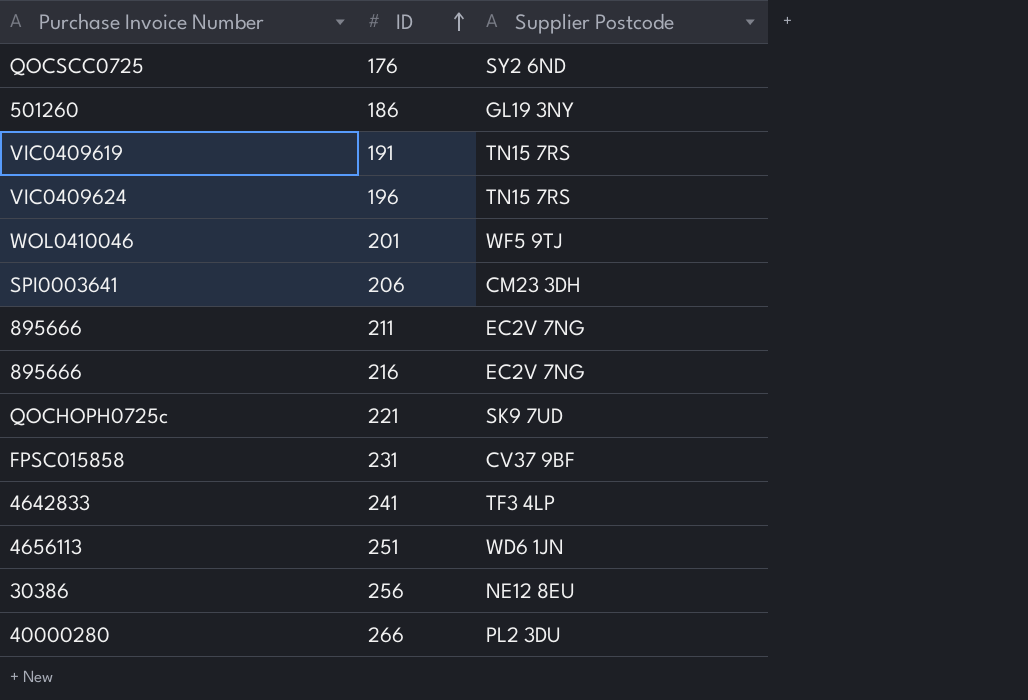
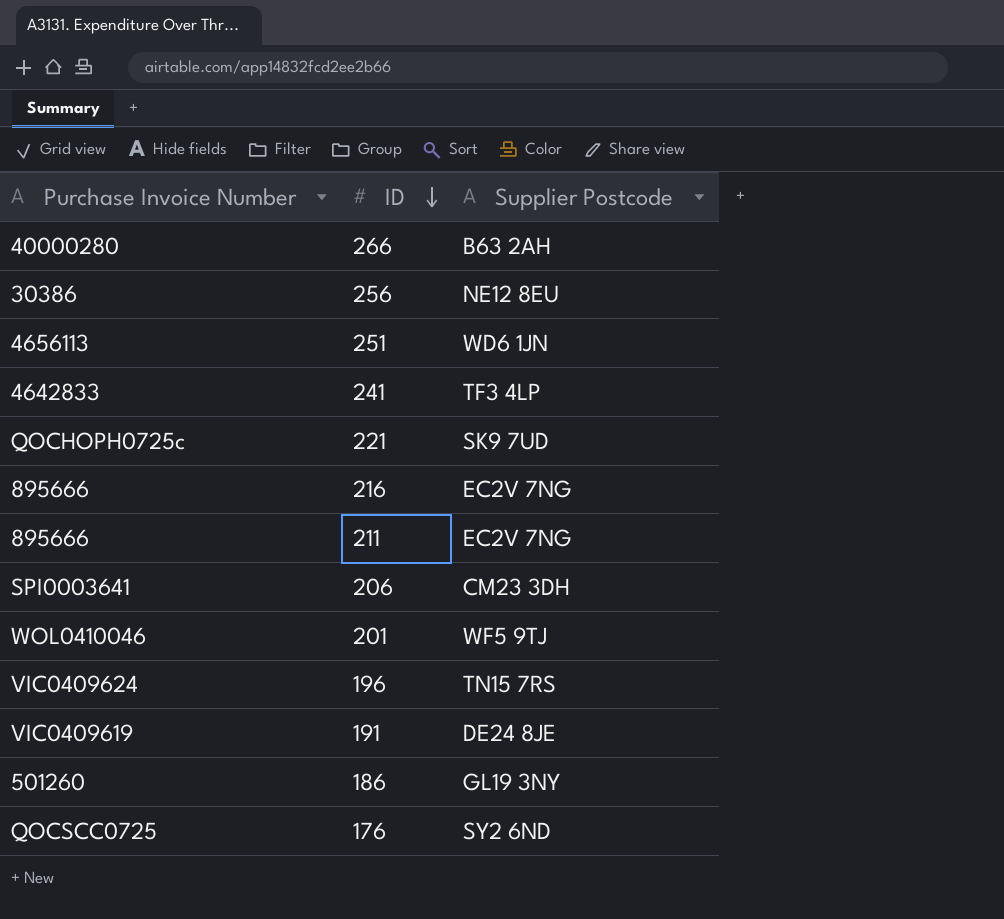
row order: ID ascending -> ID descending
row 231: FPSC015858 | CV37 9BF -> none
266 | Supplier Postcode: PL2 3DU -> B63 2AH
191 | Supplier Postcode: TN15 7RS -> DE24 8JE

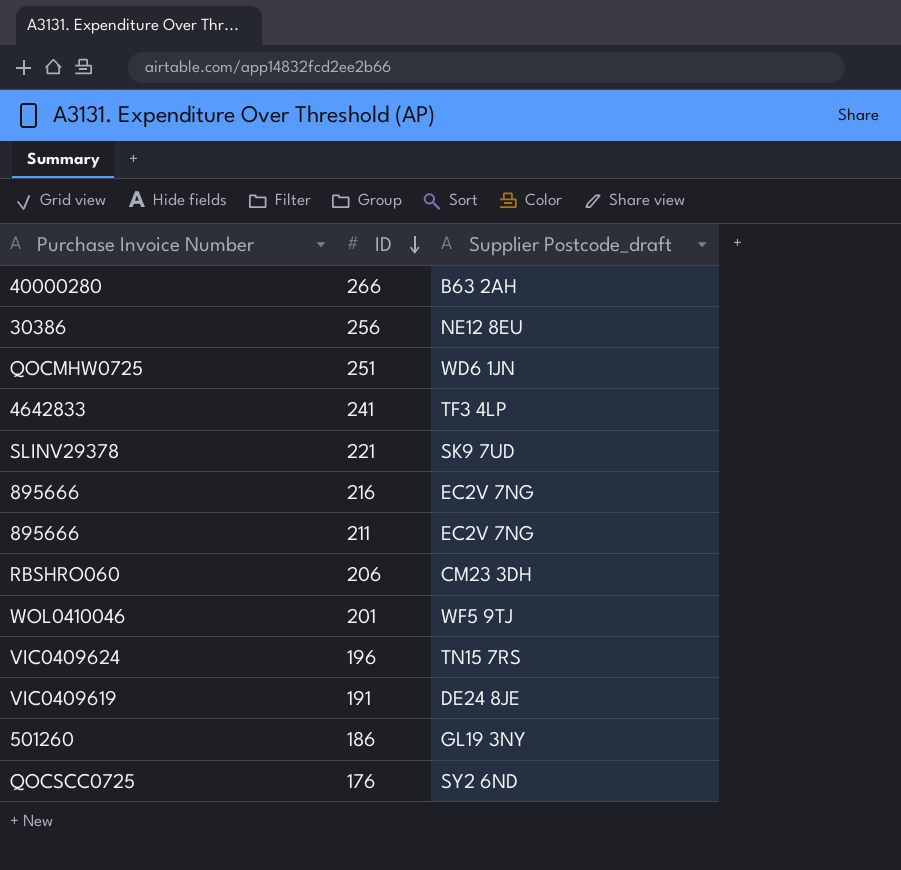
column name: Supplier Postcode -> Supplier Postcode_draft
251 | Purchase Invoice Number: 4656113 -> QOCMHW0725
221 | Purchase Invoice Number: QOCHOPH0725c -> SLINV29378
206 | Purchase Invoice Number: SPI0003641 -> RBSHRO060

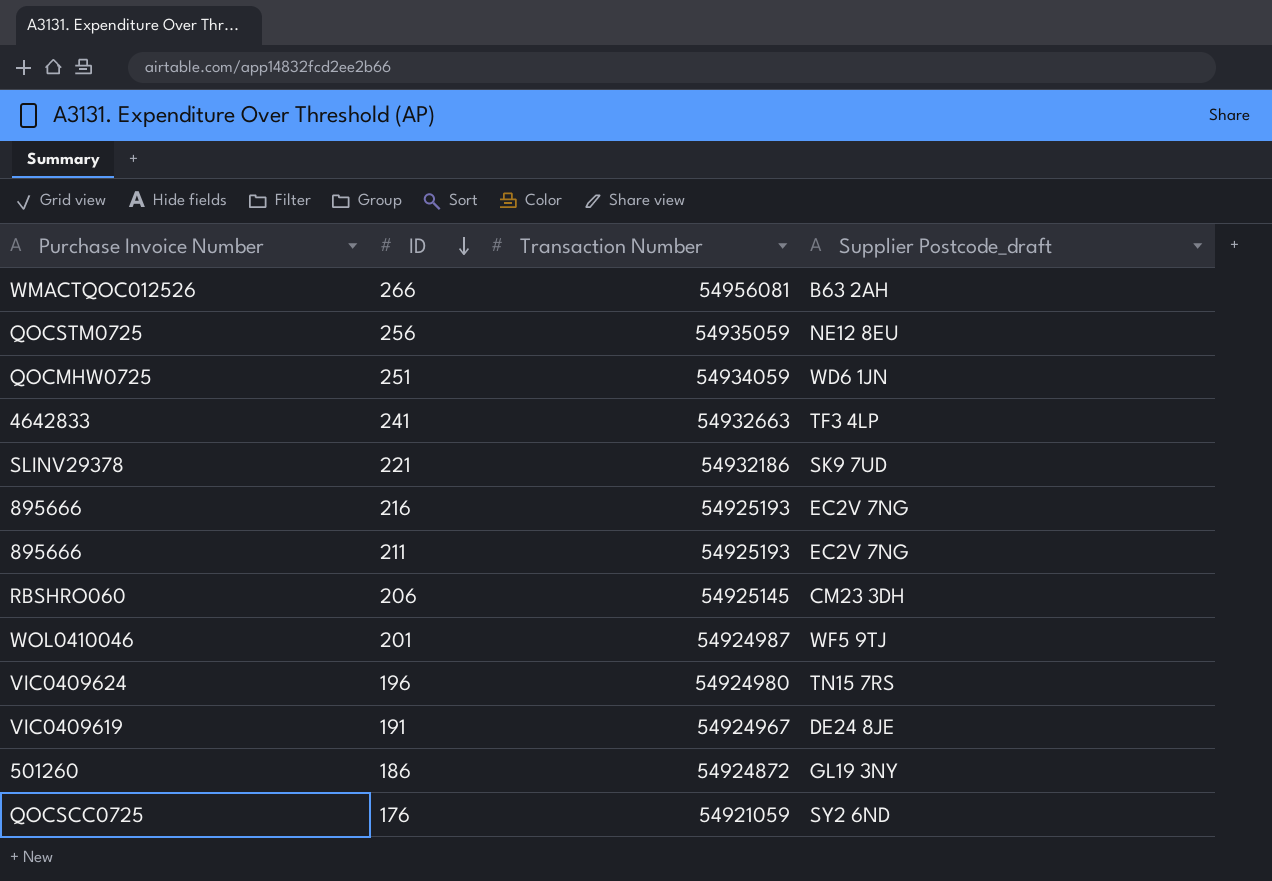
column Transaction Number | position: none -> 3
266 | Purchase Invoice Number: 40000280 -> WMACTQOC012526
256 | Purchase Invoice Number: 30386 -> QOCSTM0725

